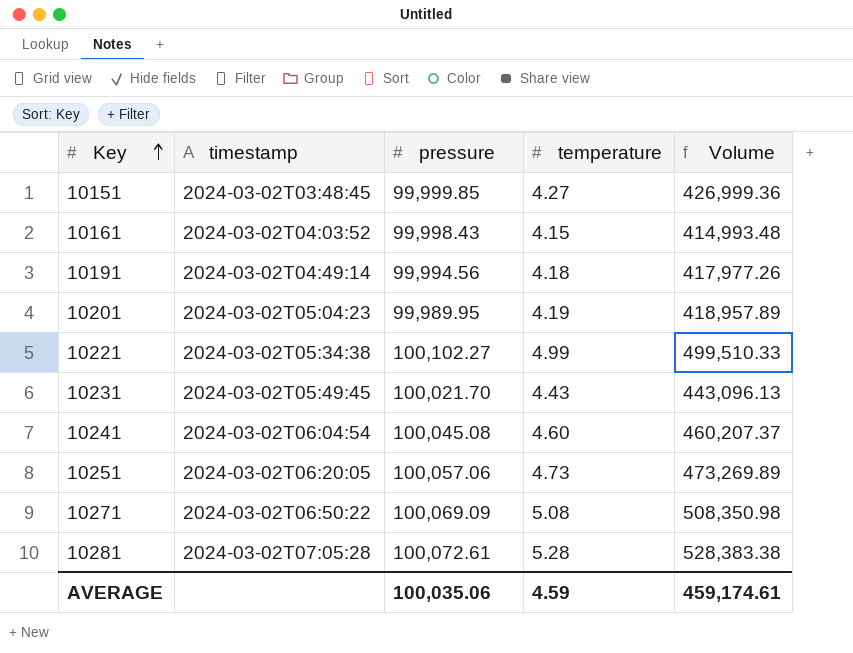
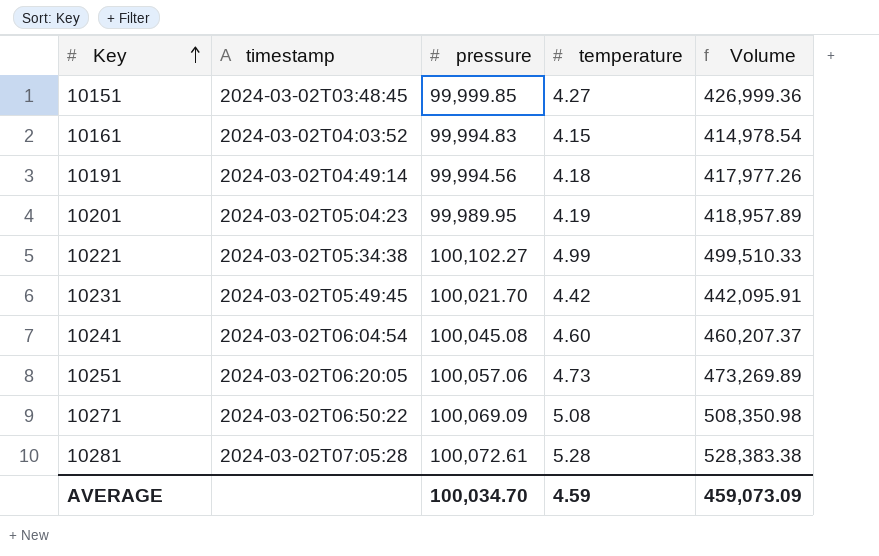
10161 | pressure: 99,998.43 -> 99,994.83
10161 | Volume: 414,993.48 -> 414,978.54
10231 | temperature: 4.43 -> 4.42
10231 | Volume: 443,096.13 -> 442,095.91
AVERAGE | pressure: 100,035.06 -> 100,034.70
AVERAGE | Volume: 459,174.61 -> 459,073.09

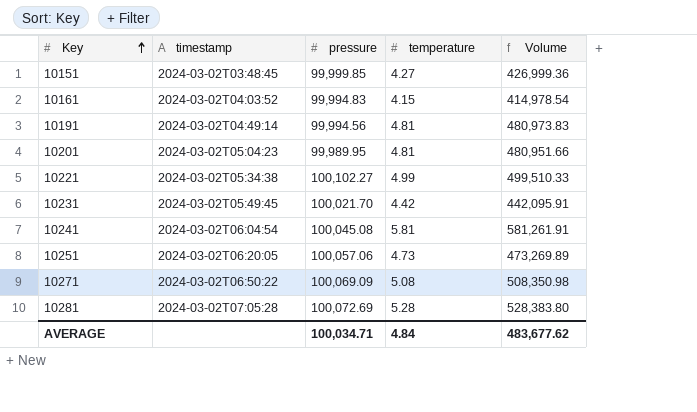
10191 | temperature: 4.18 -> 4.81
10191 | Volume: 417,977.26 -> 480,973.83
10201 | temperature: 4.19 -> 4.81
10201 | Volume: 418,957.89 -> 480,951.66
10241 | temperature: 4.60 -> 5.81
10241 | Volume: 460,207.37 -> 581,261.91
10281 | pressure: 100,072.61 -> 100,072.69
10281 | Volume: 528,383.38 -> 528,383.80
AVERAGE | pressure: 100,034.70 -> 100,034.71
AVERAGE | temperature: 4.59 -> 4.84
AVERAGE | Volume: 459,073.09 -> 483,677.62

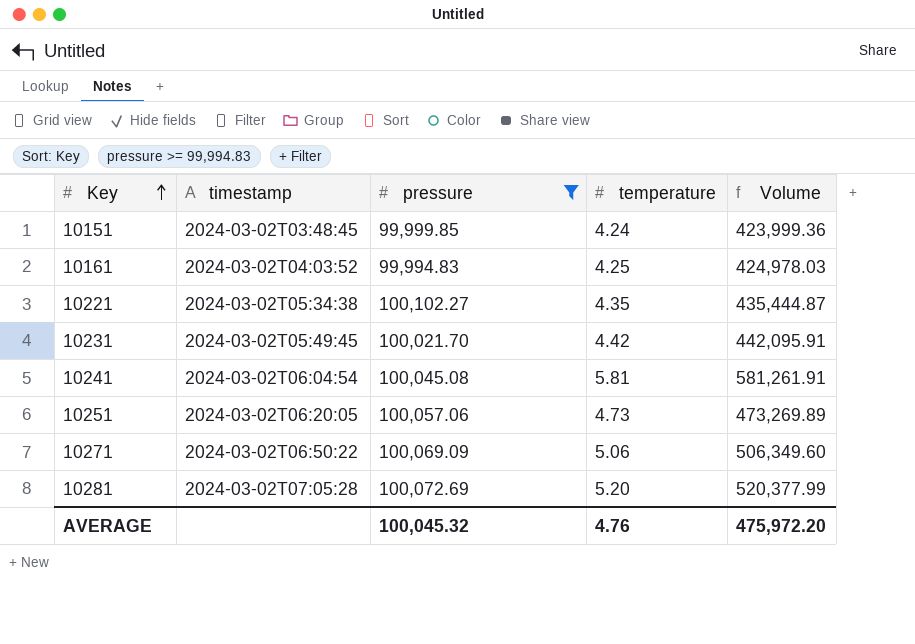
filter: none -> pressure >= 99,994.83
10151 | temperature: 4.27 -> 4.24
10151 | Volume: 426,999.36 -> 423,999.36
10161 | temperature: 4.15 -> 4.25
10161 | Volume: 414,978.54 -> 424,978.03
10221 | temperature: 4.99 -> 4.35
10221 | Volume: 499,510.33 -> 435,444.87
10271 | temperature: 5.08 -> 5.06
10271 | Volume: 508,350.98 -> 506,349.60
10281 | temperature: 5.28 -> 5.20
10281 | Volume: 528,383.80 -> 520,377.99
AVERAGE | pressure: 100,034.71 -> 100,045.32
AVERAGE | temperature: 4.84 -> 4.76
AVERAGE | Volume: 483,677.62 -> 475,972.20

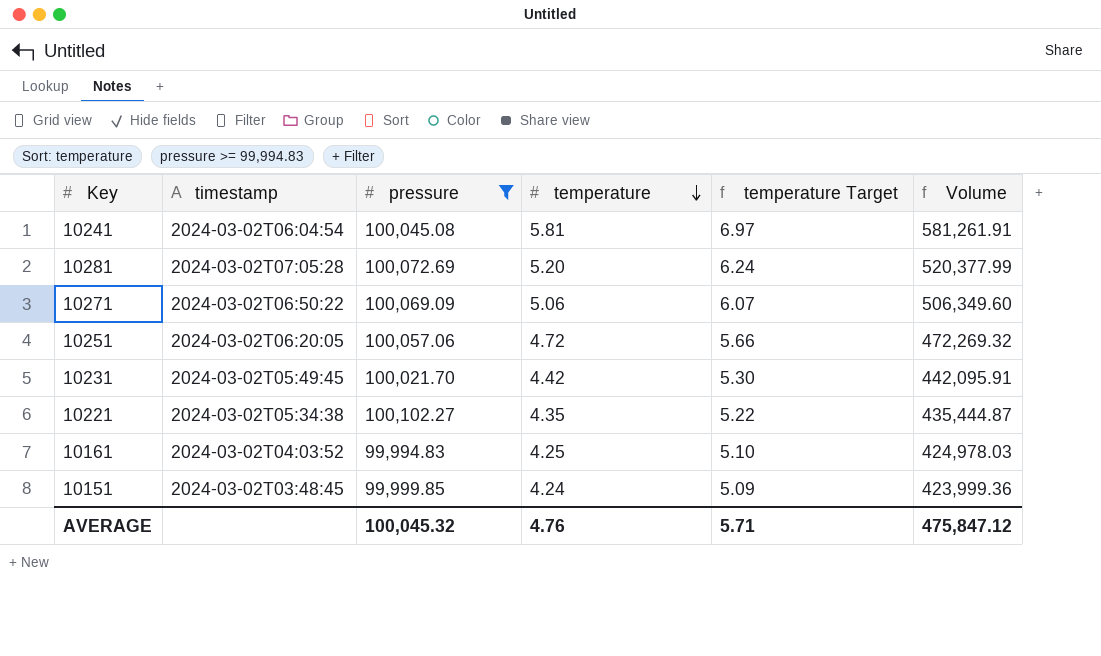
row order: Key ascending -> temperature descending
column temperature Target | formula: none -> [temperature] * 1.2
10251 | temperature: 4.73 -> 4.72
10251 | Volume: 473,269.89 -> 472,269.32
AVERAGE | Volume: 475,972.20 -> 475,847.12

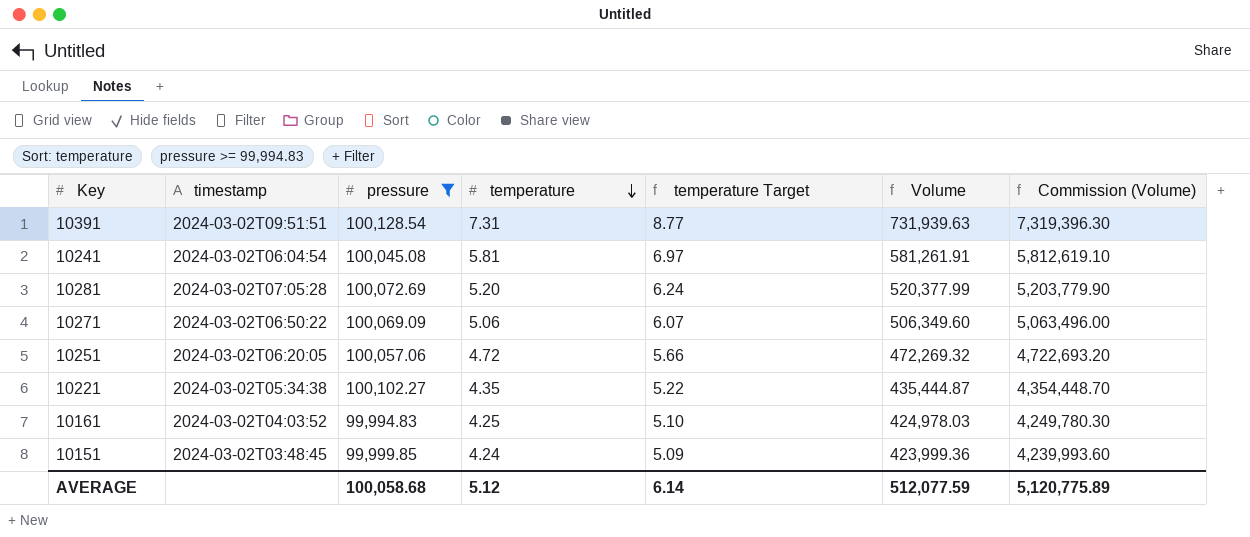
column Commission (Volume) | formula: none -> [Volume] * 10
row 10231: 2024-03-02T05:49:45 | 100,021.70 | 4.42 | 5.30 | 442,095.91 -> none
row 10391: none -> 2024-03-02T09:51:51 | 100,128.54 | 7.31 | 8.77 | 731,939.63 | 7,319,396.30
AVERAGE | pressure: 100,045.32 -> 100,058.68
AVERAGE | temperature: 4.76 -> 5.12
AVERAGE | temperature Target: 5.71 -> 6.14
AVERAGE | Volume: 475,847.12 -> 512,077.59

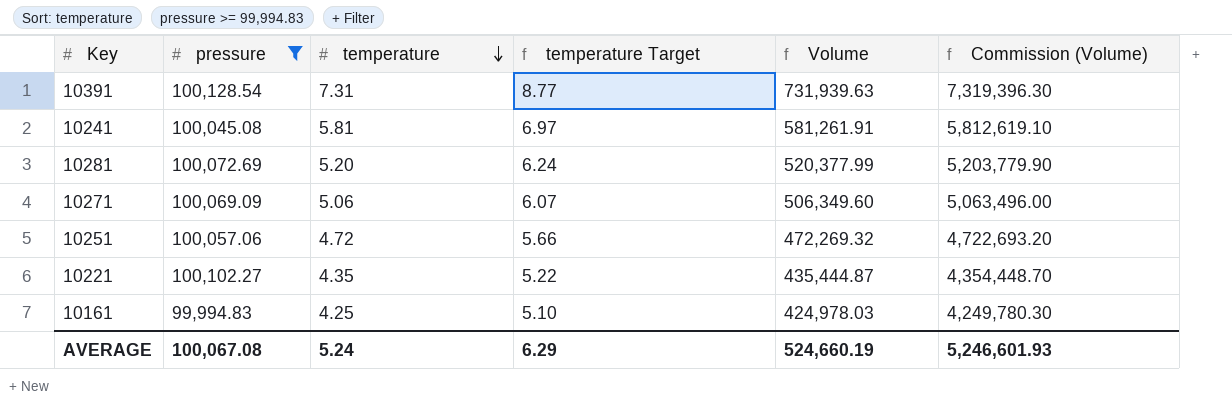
column timestamp | position: 2 -> none
row 10151: 2024-03-02T03:48:45 | 99,999.85 | 4.24 | 5.09 | 423,999.36 | 4,239,993.60 -> none
AVERAGE | pressure: 100,058.68 -> 100,067.08
AVERAGE | temperature: 5.12 -> 5.24
AVERAGE | temperature Target: 6.14 -> 6.29
AVERAGE | Volume: 512,077.59 -> 524,660.19
AVERAGE | Commission (Volume): 5,120,775.89 -> 5,246,601.93

